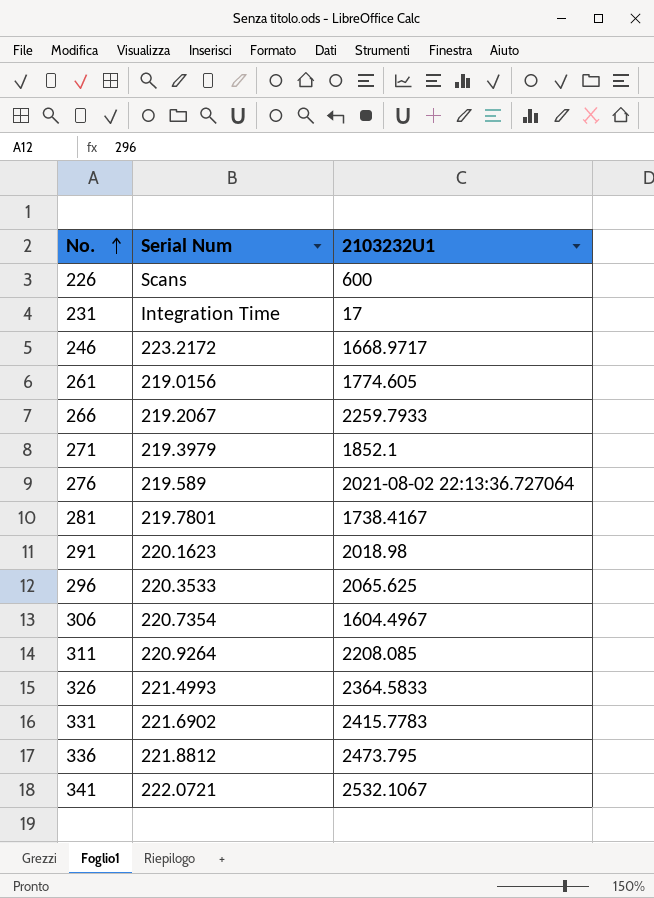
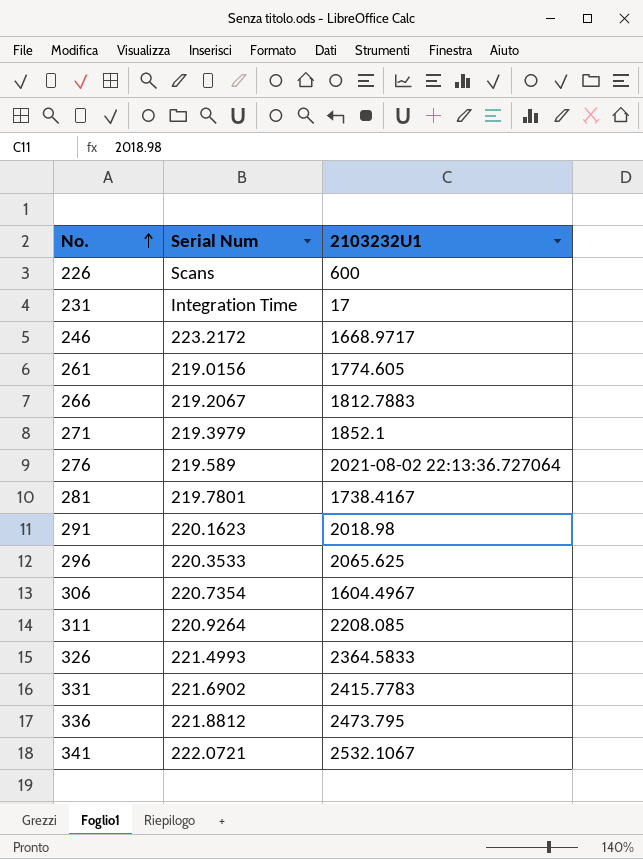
266 | 2103232U1: 2259.7933 -> 1812.7883

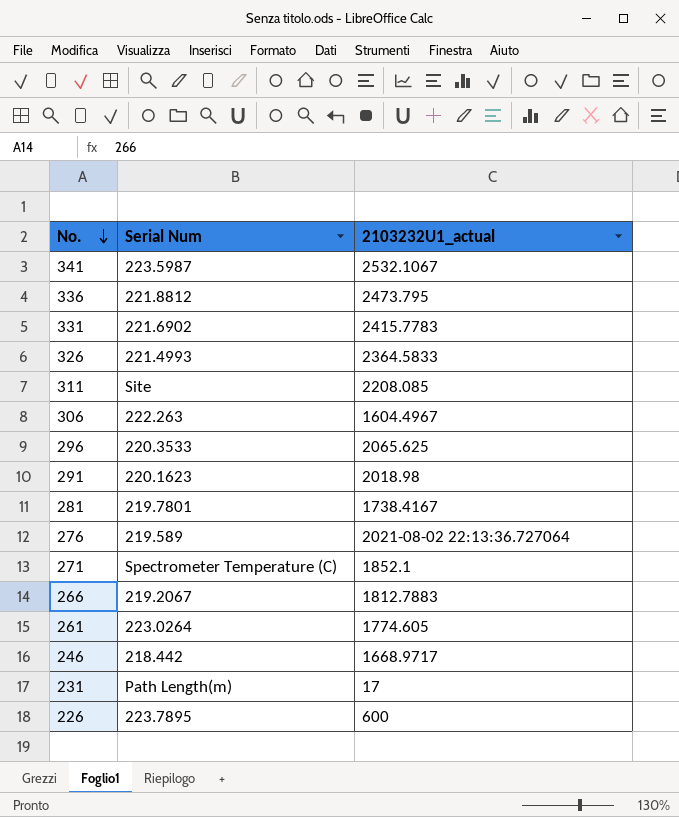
row order: No. ascending -> No. descending
column name: 2103232U1 -> 2103232U1_actual
341 | Serial Num: 222.0721 -> 223.5987
311 | Serial Num: 220.9264 -> Site
306 | Serial Num: 220.7354 -> 222.263
271 | Serial Num: 219.3979 -> Spectrometer Temperature (C)
261 | Serial Num: 219.0156 -> 223.0264
246 | Serial Num: 223.2172 -> 218.442
231 | Serial Num: Integration Time -> Path Length(m)
226 | Serial Num: Scans -> 223.7895

